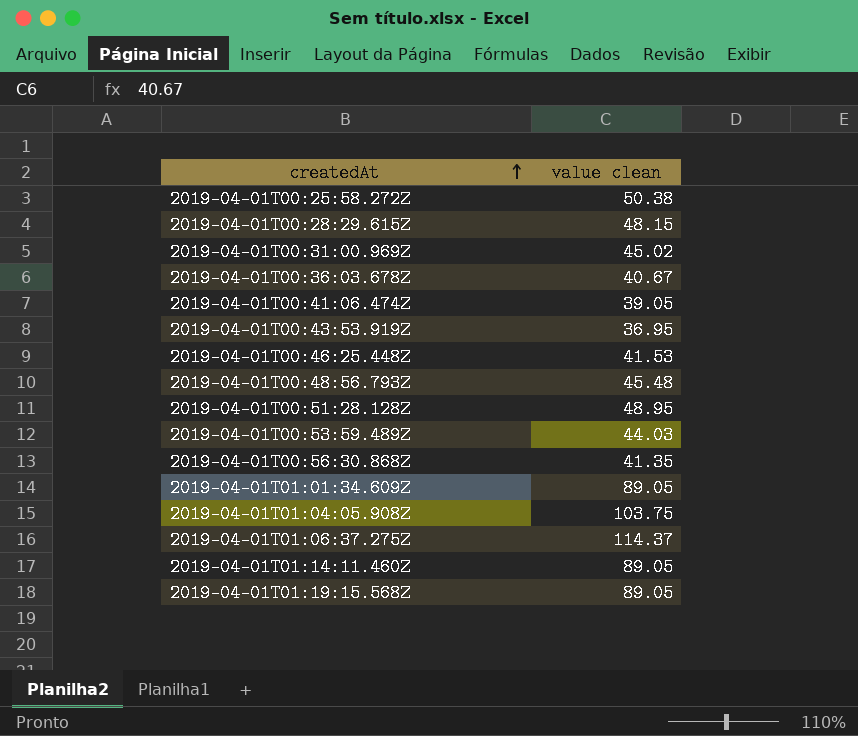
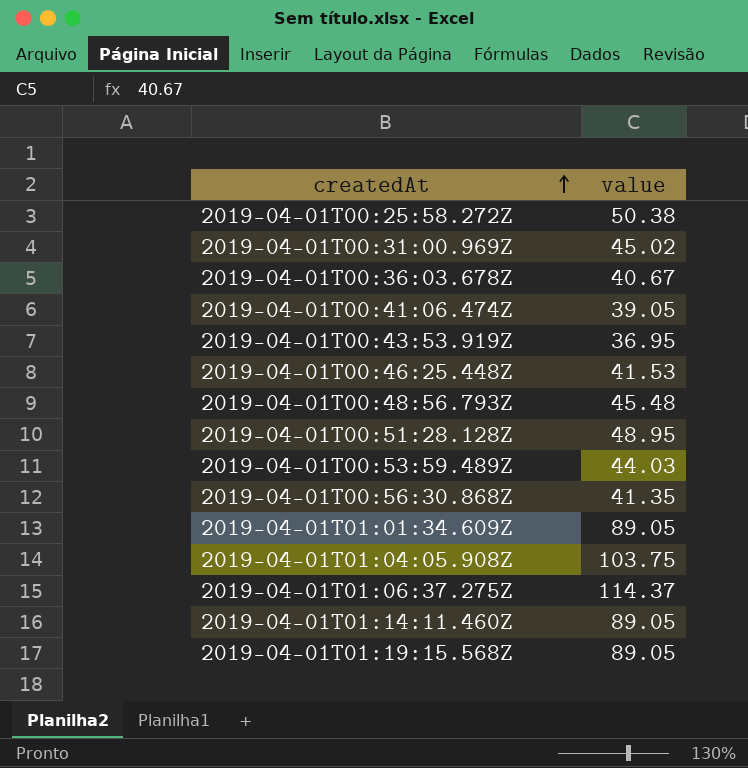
column name: value clean -> value
row 2019-04-01T00:28:29.615Z: 48.15 -> none

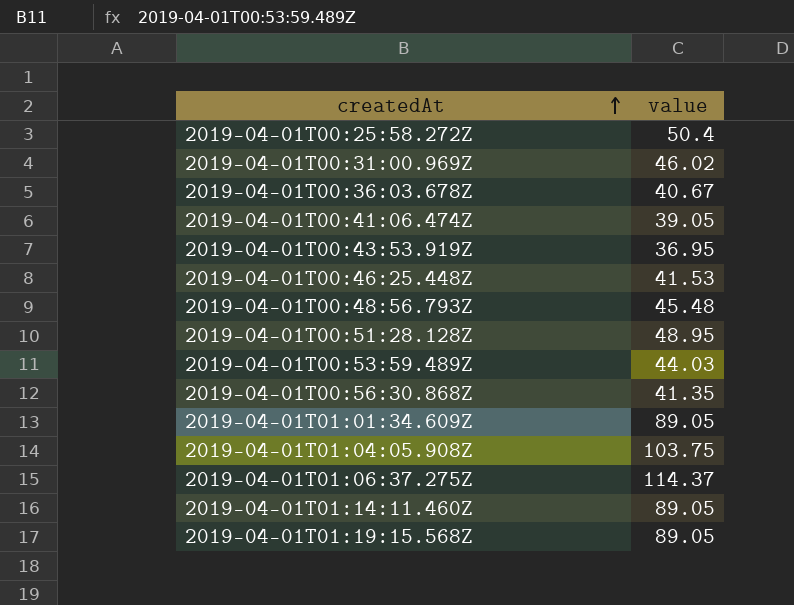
2019-04-01T00:25:58.272Z | value: 50.38 -> 50.4
2019-04-01T00:31:00.969Z | value: 45.02 -> 46.02

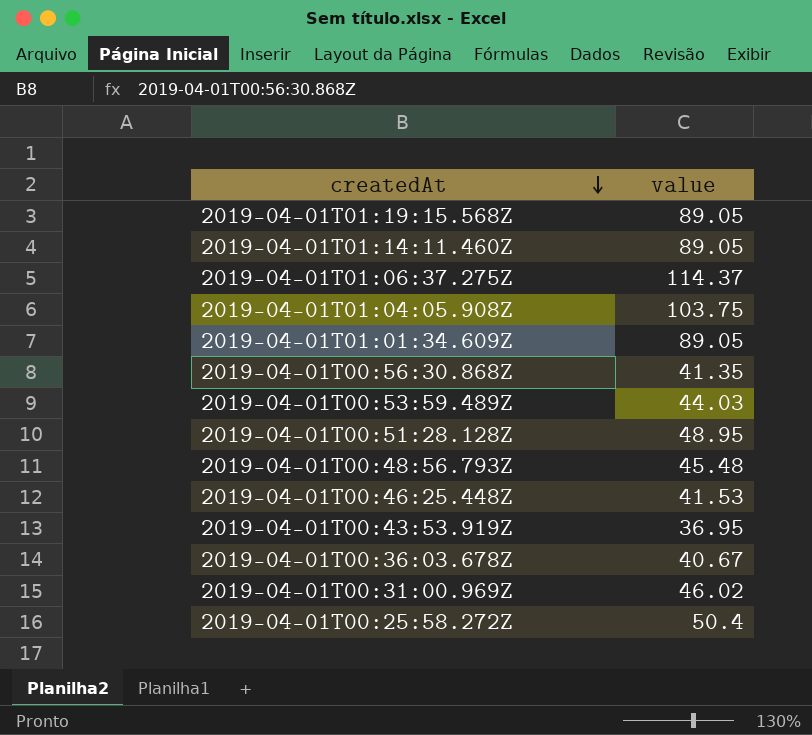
row order: createdAt ascending -> createdAt descending
row 2019-04-01T00:41:06.474Z: 39.05 -> none

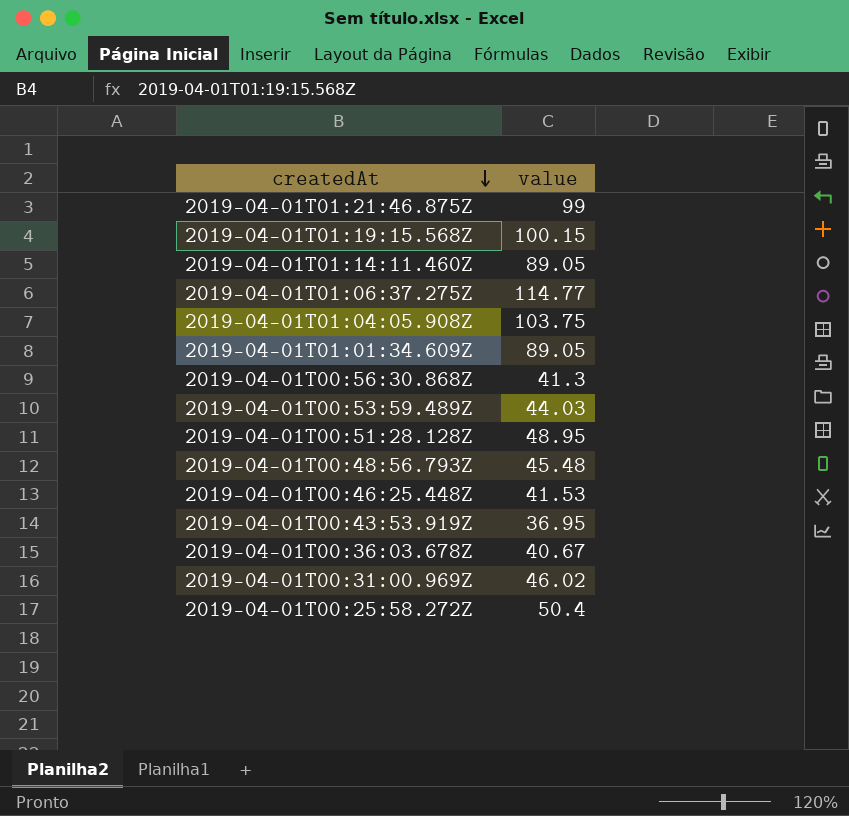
row 2019-04-01T01:21:46.875Z: none -> 99
2019-04-01T01:19:15.568Z | value: 89.05 -> 100.15
2019-04-01T01:06:37.275Z | value: 114.37 -> 114.77
2019-04-01T00:56:30.868Z | value: 41.35 -> 41.3

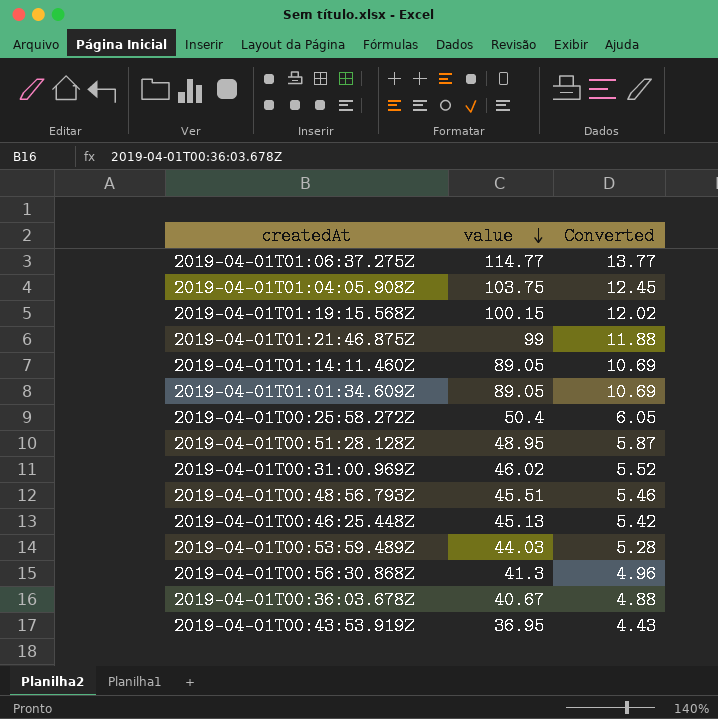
row order: createdAt descending -> value descending
column Converted | formula: none -> [value] * 0.12
2019-04-01T00:48:56.793Z | value: 45.48 -> 45.51
2019-04-01T00:46:25.448Z | value: 41.53 -> 45.13

